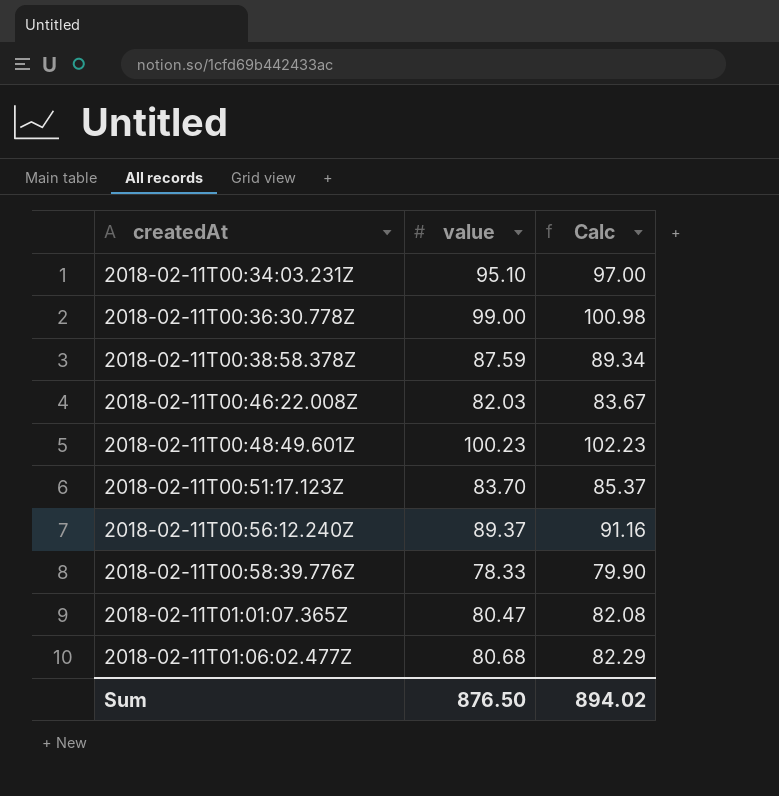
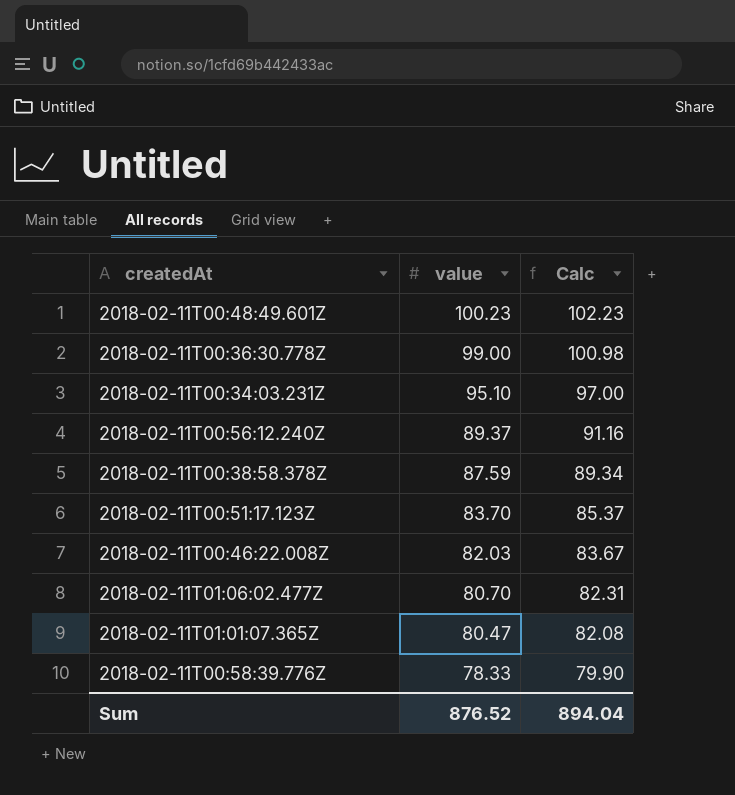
row order: createdAt ascending -> value descending
2018-02-11T01:06:02.477Z | value: 80.68 -> 80.70
2018-02-11T01:06:02.477Z | Calc: 82.29 -> 82.31
Sum | value: 876.50 -> 876.52
Sum | Calc: 894.02 -> 894.04

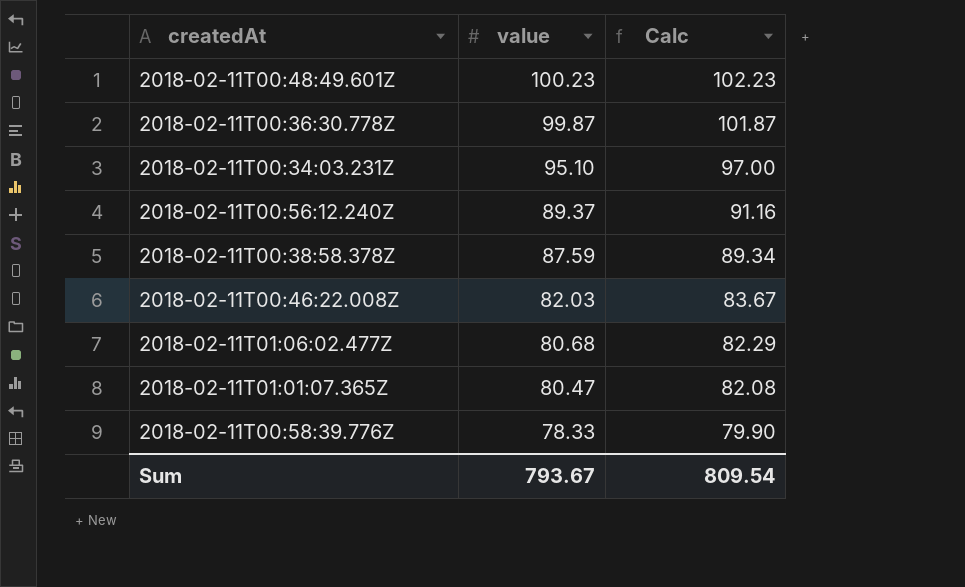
row 2018-02-11T00:51:17.123Z: 83.70 | 85.37 -> none
2018-02-11T00:36:30.778Z | value: 99.00 -> 99.87
2018-02-11T00:36:30.778Z | Calc: 100.98 -> 101.87
2018-02-11T01:06:02.477Z | value: 80.70 -> 80.68
2018-02-11T01:06:02.477Z | Calc: 82.31 -> 82.29
Sum | value: 876.52 -> 793.67
Sum | Calc: 894.04 -> 809.54

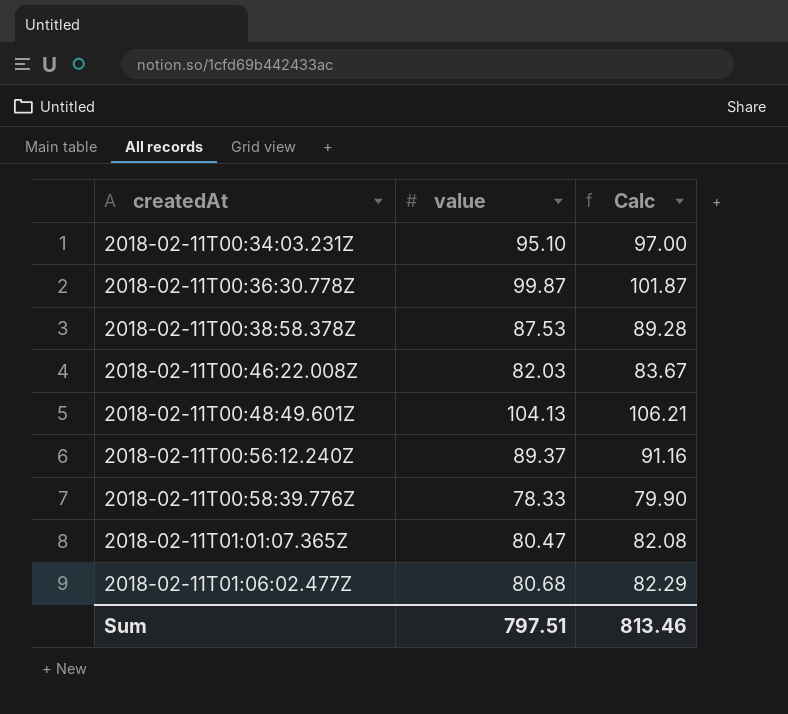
row order: value descending -> createdAt ascending
2018-02-11T00:38:58.378Z | value: 87.59 -> 87.53
2018-02-11T00:38:58.378Z | Calc: 89.34 -> 89.28
2018-02-11T00:48:49.601Z | value: 100.23 -> 104.13
2018-02-11T00:48:49.601Z | Calc: 102.23 -> 106.21
Sum | value: 793.67 -> 797.51
Sum | Calc: 809.54 -> 813.46

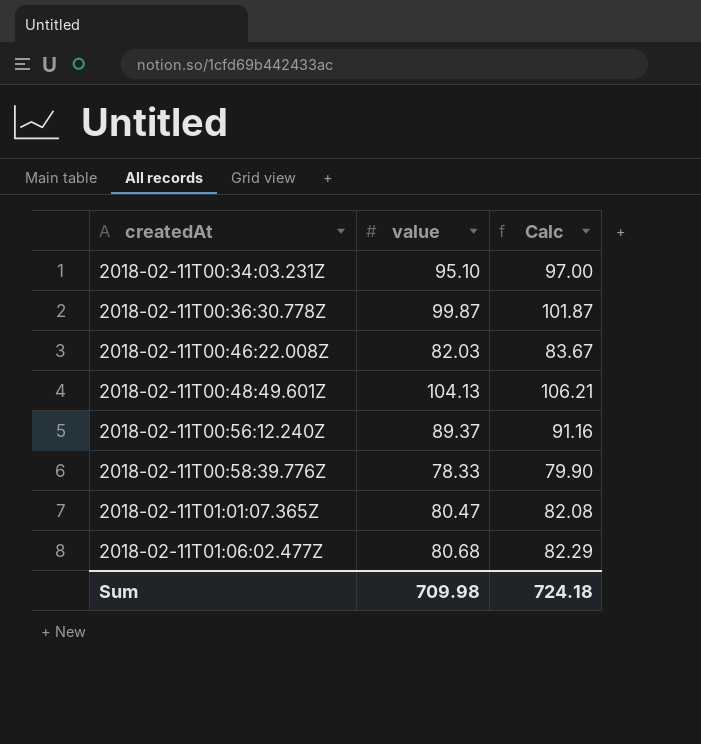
row 2018-02-11T00:38:58.378Z: 87.53 | 89.28 -> none
Sum | value: 797.51 -> 709.98
Sum | Calc: 813.46 -> 724.18

